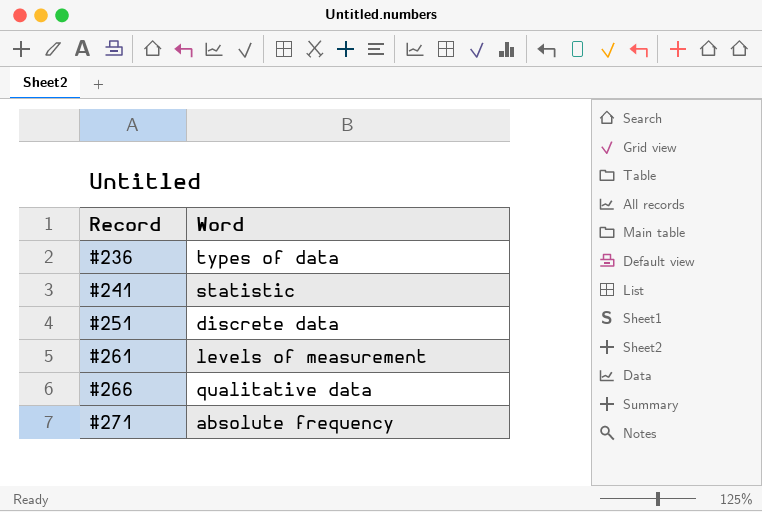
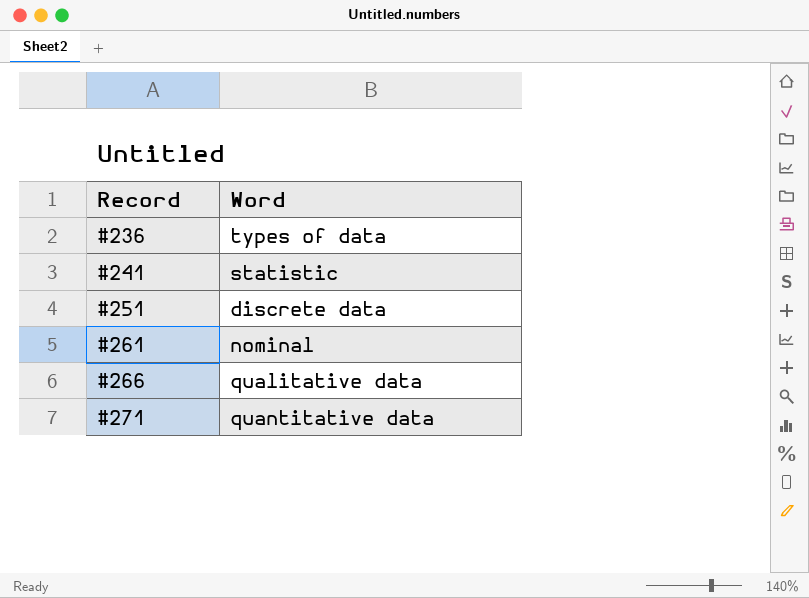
#261 | Word: levels of measurement -> nominal
#271 | Word: absolute frequency -> quantitative data

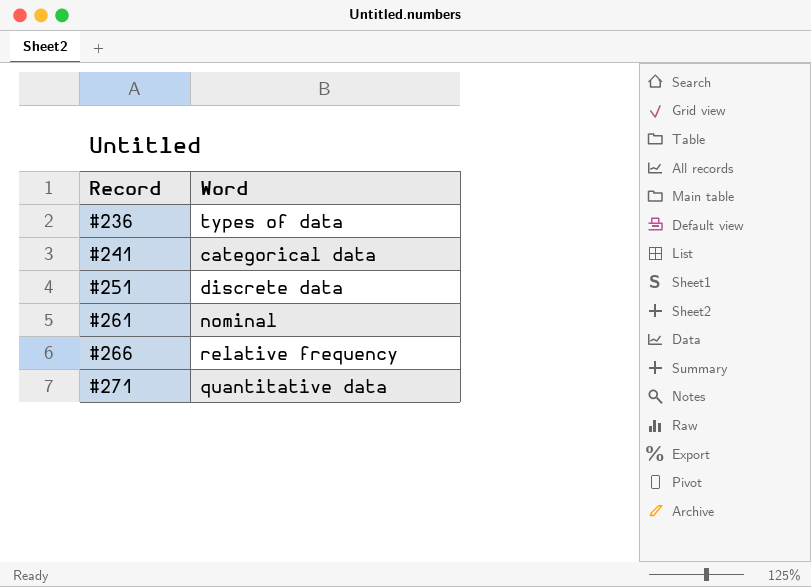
#241 | Word: statistic -> categorical data
#266 | Word: qualitative data -> relative frequency

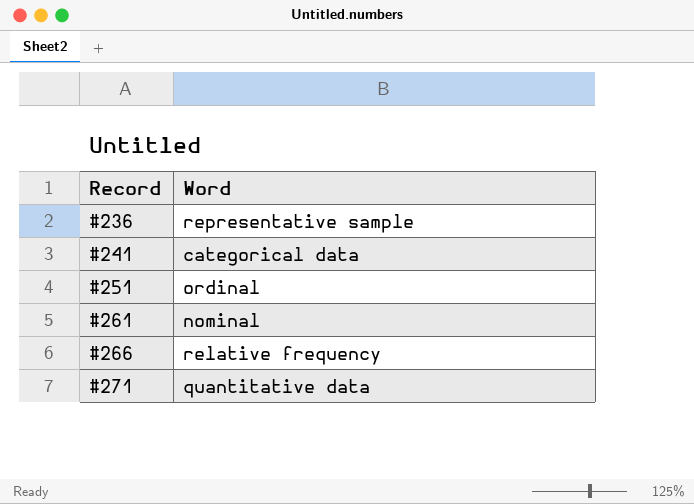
#236 | Word: types of data -> representative sample
#251 | Word: discrete data -> ordinal

